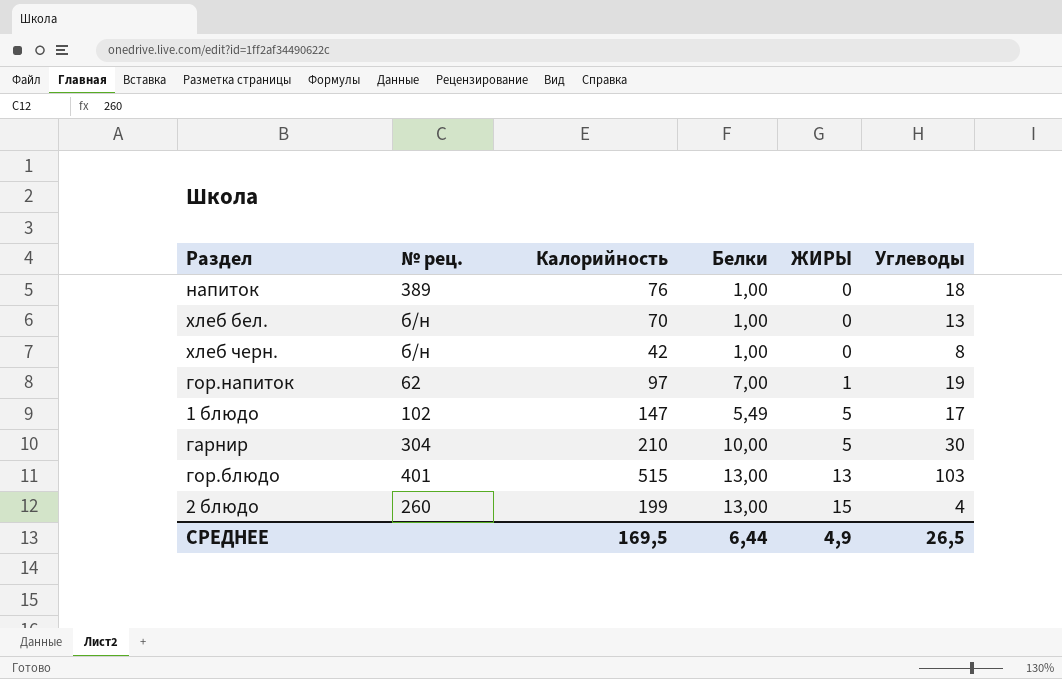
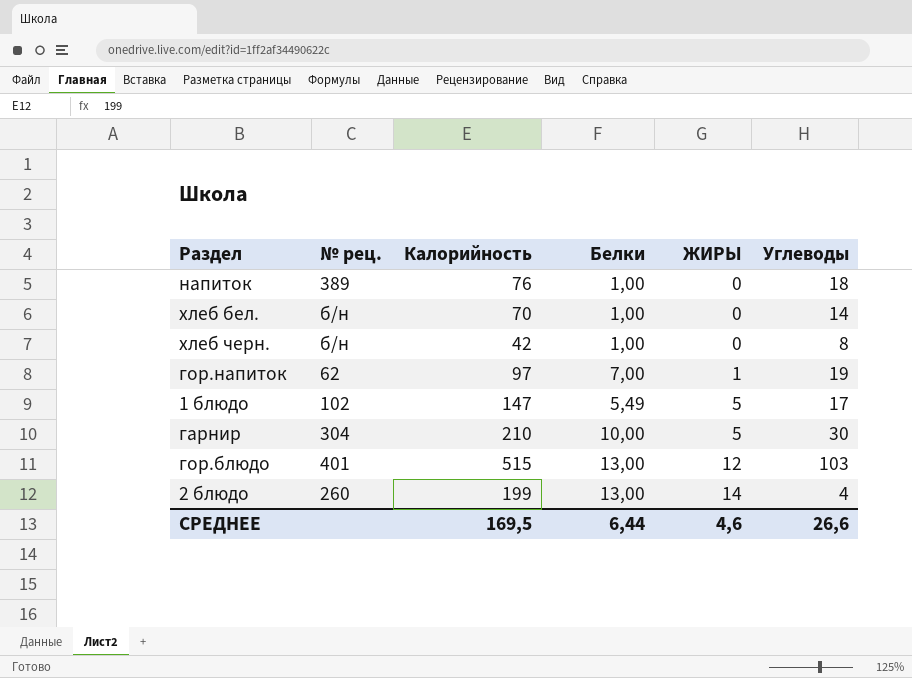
хлеб бел. | Углеводы: 13 -> 14
гор.блюдо | ЖИРЫ: 13 -> 12
2 блюдо | ЖИРЫ: 15 -> 14
СРЕДНЕЕ | ЖИРЫ: 4,9 -> 4,6
СРЕДНЕЕ | Углеводы: 26,5 -> 26,6

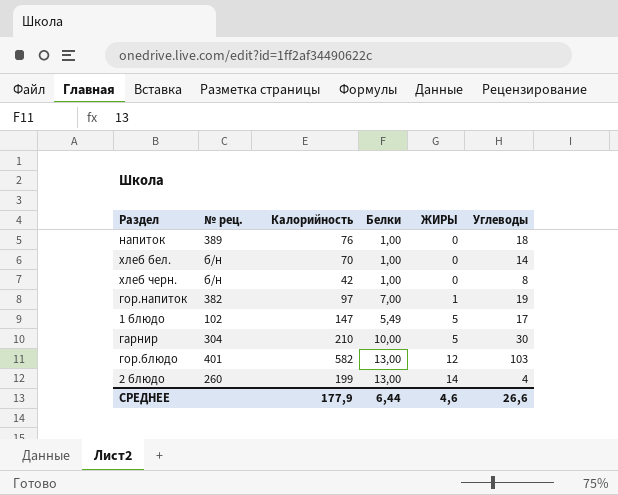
гор.напиток | № рец.: 62 -> 382
гор.блюдо | Калорийность: 515 -> 582
СРЕДНЕЕ | Калорийность: 169,5 -> 177,9

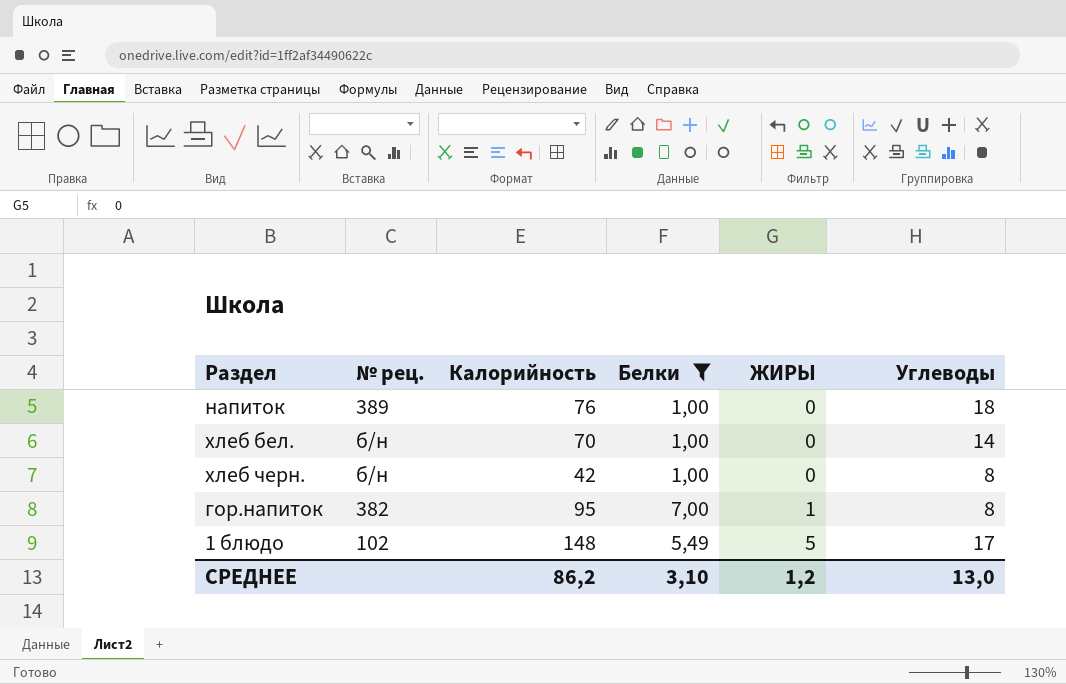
filter: none -> Белки <= 7,00
гор.напиток | Калорийность: 97 -> 95
гор.напиток | Углеводы: 19 -> 8
1 блюдо | Калорийность: 147 -> 148
СРЕДНЕЕ | Калорийность: 177,9 -> 86,2
СРЕДНЕЕ | Белки: 6,44 -> 3,10
СРЕДНЕЕ | ЖИРЫ: 4,6 -> 1,2
СРЕДНЕЕ | Углеводы: 26,6 -> 13,0

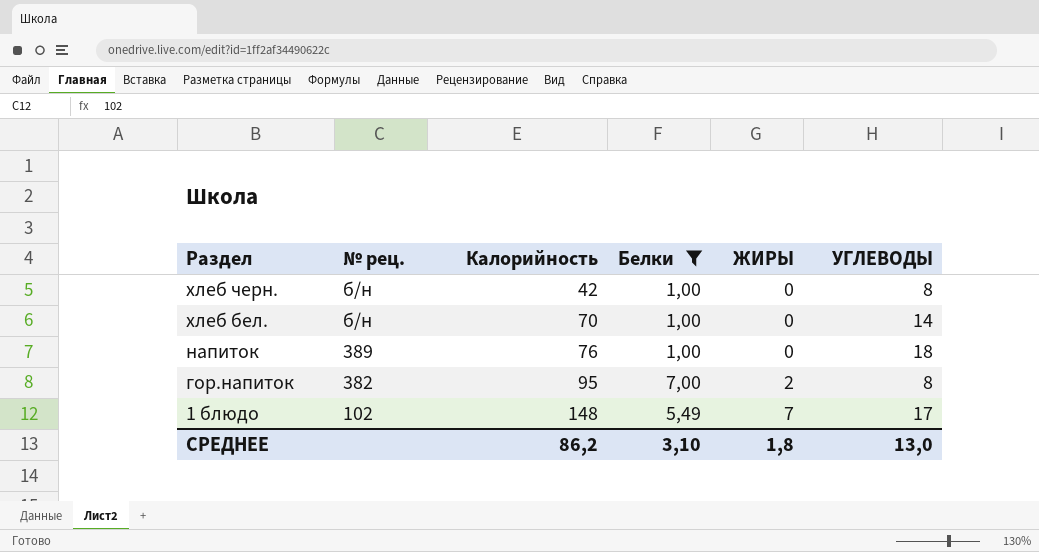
row order: ЖИРЫ ascending -> Раздел descending
column name: Углеводы -> УГЛЕВОДЫ
гор.напиток | ЖИРЫ: 1 -> 2
1 блюдо | ЖИРЫ: 5 -> 7
СРЕДНЕЕ | ЖИРЫ: 1,2 -> 1,8

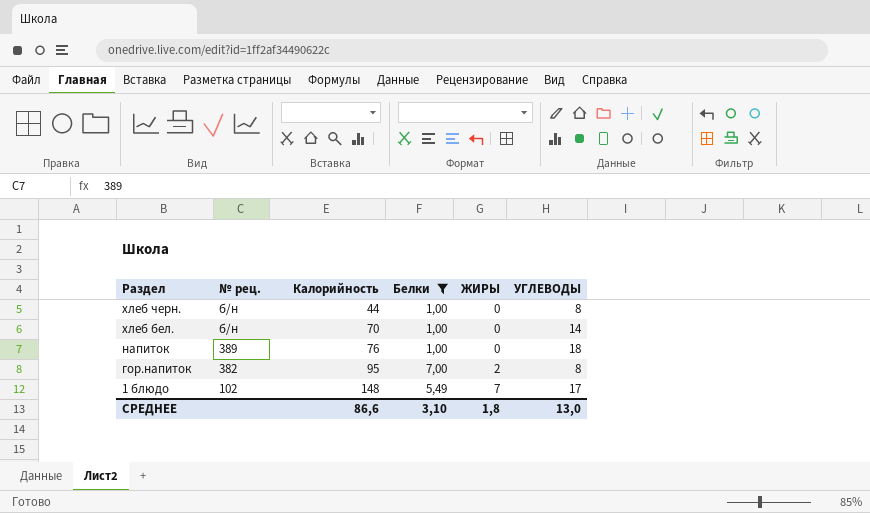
хлеб черн. | Калорийность: 42 -> 44
СРЕДНЕЕ | Калорийность: 86,2 -> 86,6

